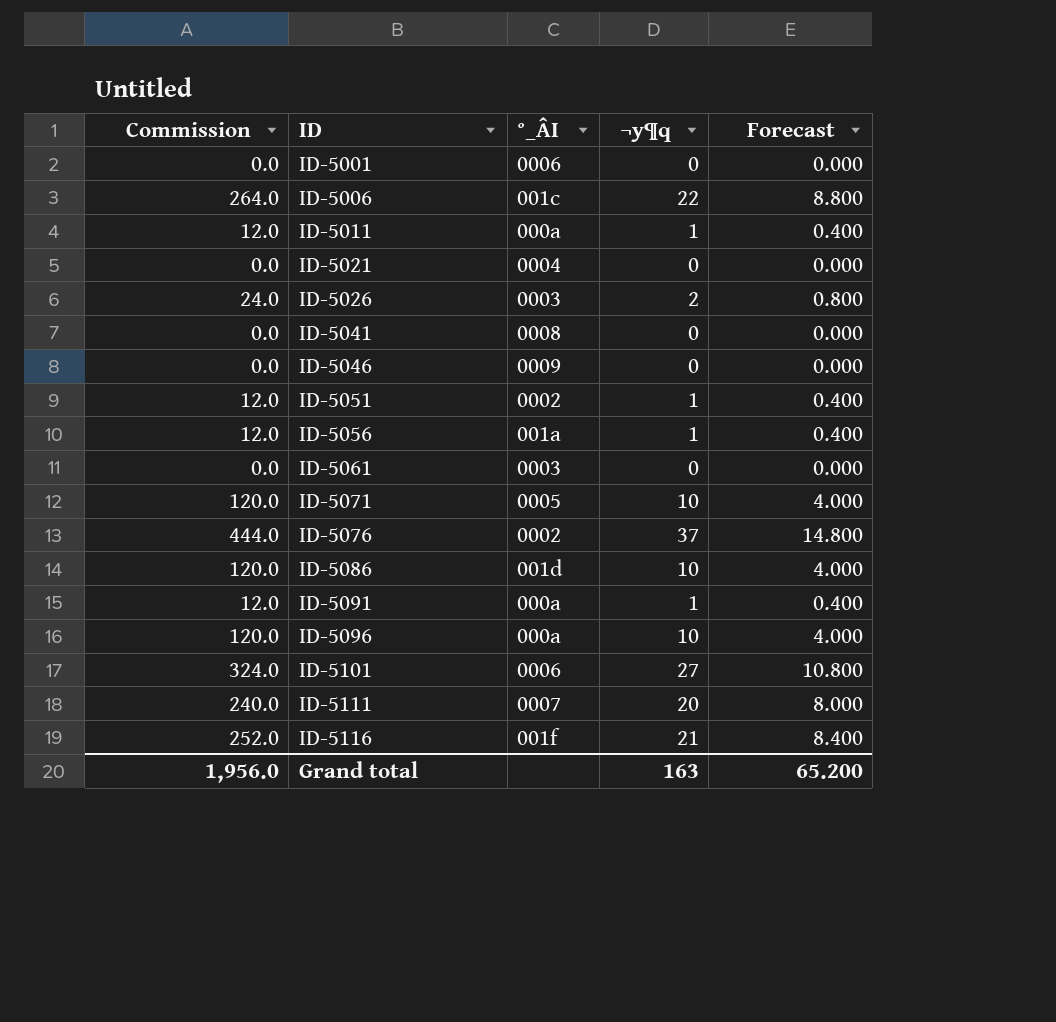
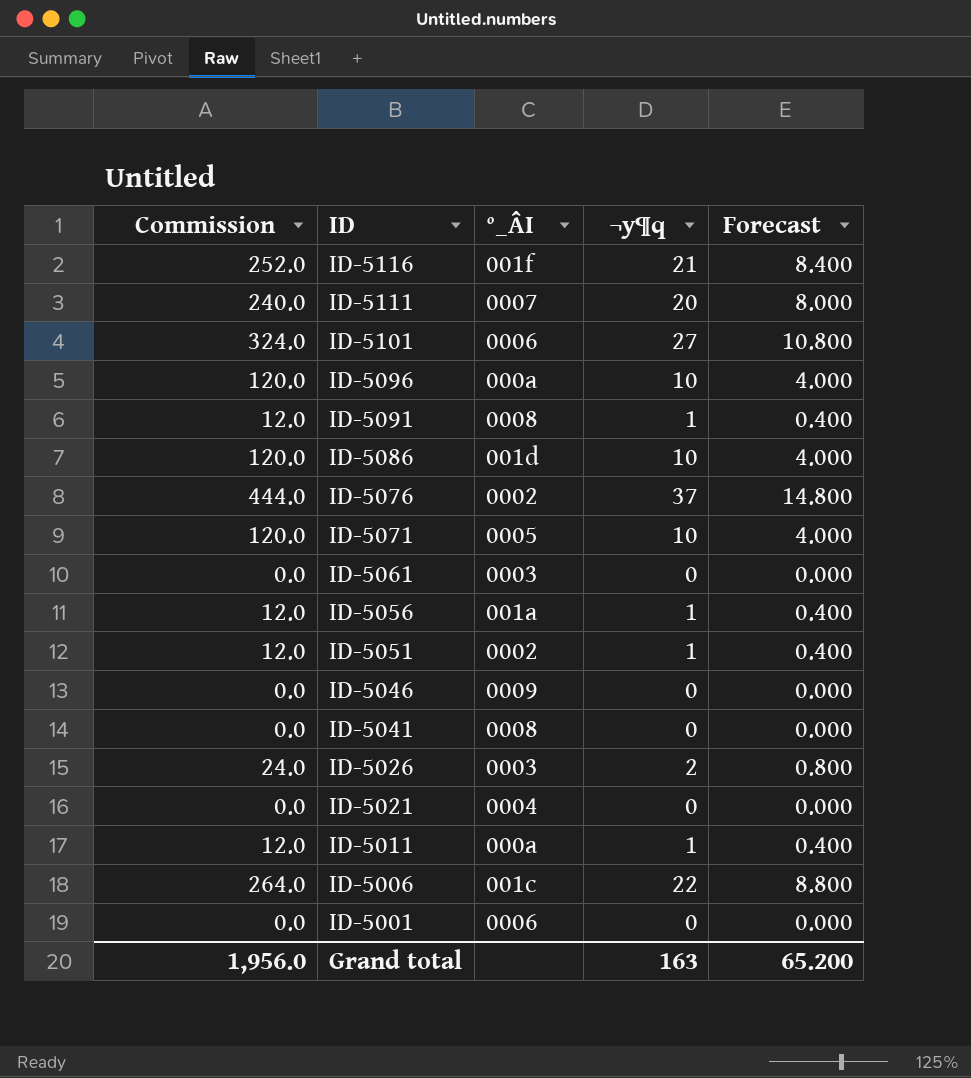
row order: ID ascending -> ID descending
ID-5091 | °_ÂI: 000a -> 0008

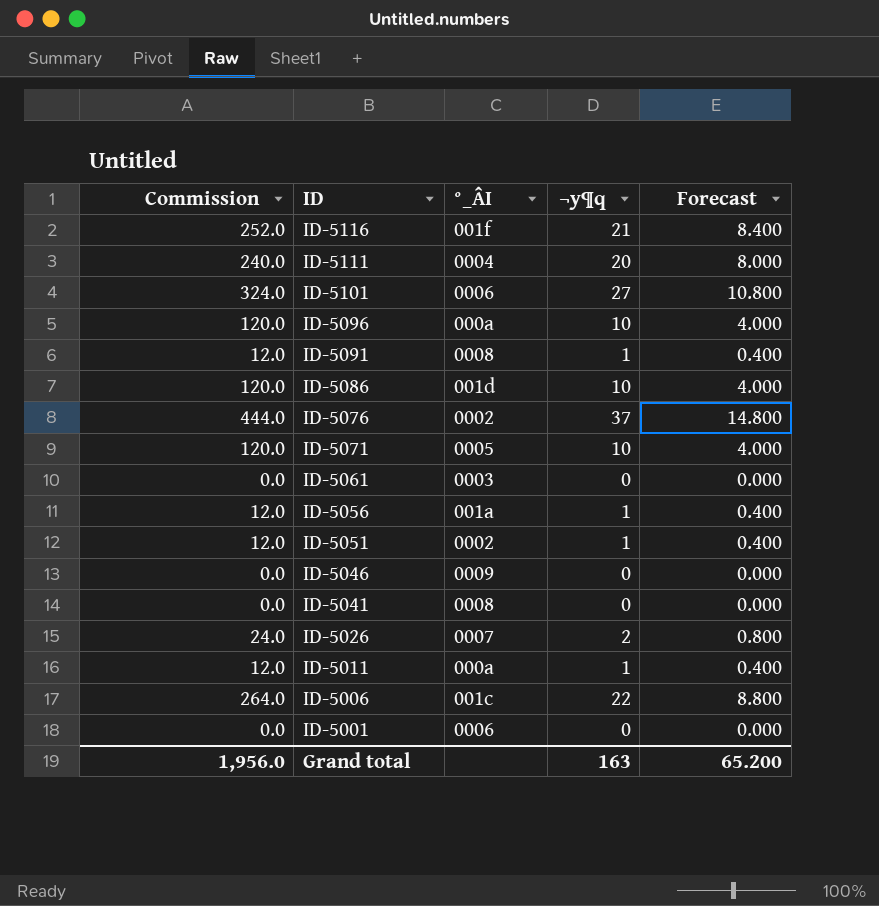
row ID-5021: 0.0 | 0004 | 0 | 0.000 -> none
ID-5111 | °_ÂI: 0007 -> 0004
ID-5026 | °_ÂI: 0003 -> 0007

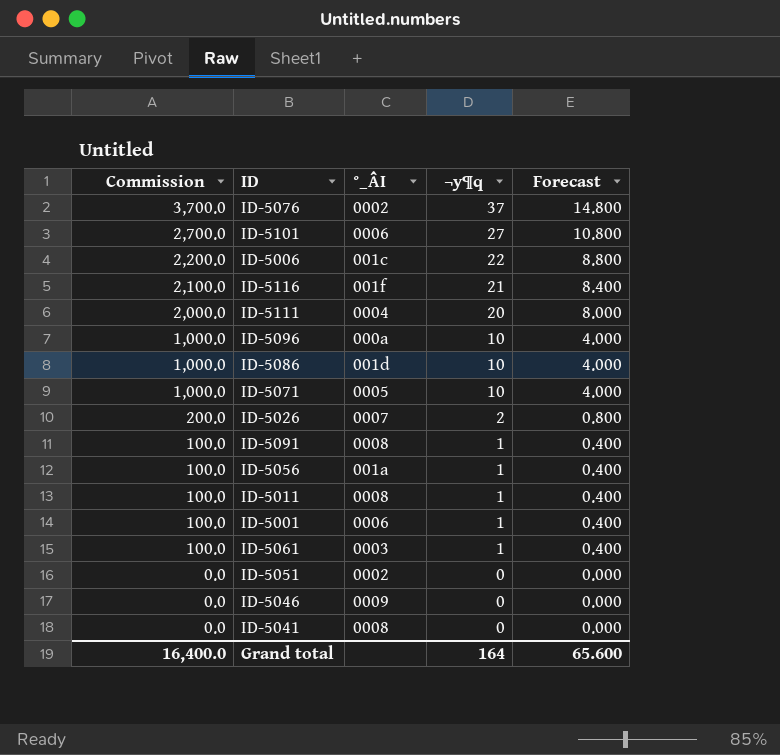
row order: ID descending -> Commission descending
column Commission | formula: [¬y¶q] * 12 -> [¬y¶q] * 100
ID-5011 | °_ÂI: 000a -> 0008
ID-5001 | ¬y¶q: 0 -> 1
ID-5001 | Forecast: 0.000 -> 0.400
ID-5061 | ¬y¶q: 0 -> 1
ID-5061 | Forecast: 0.000 -> 0.400
ID-5051 | ¬y¶q: 1 -> 0
ID-5051 | Forecast: 0.400 -> 0.000
Grand total | Commission: 1,956.0 -> 16,400.0
Grand total | ¬y¶q: 163 -> 164
Grand total | Forecast: 65.200 -> 65.600

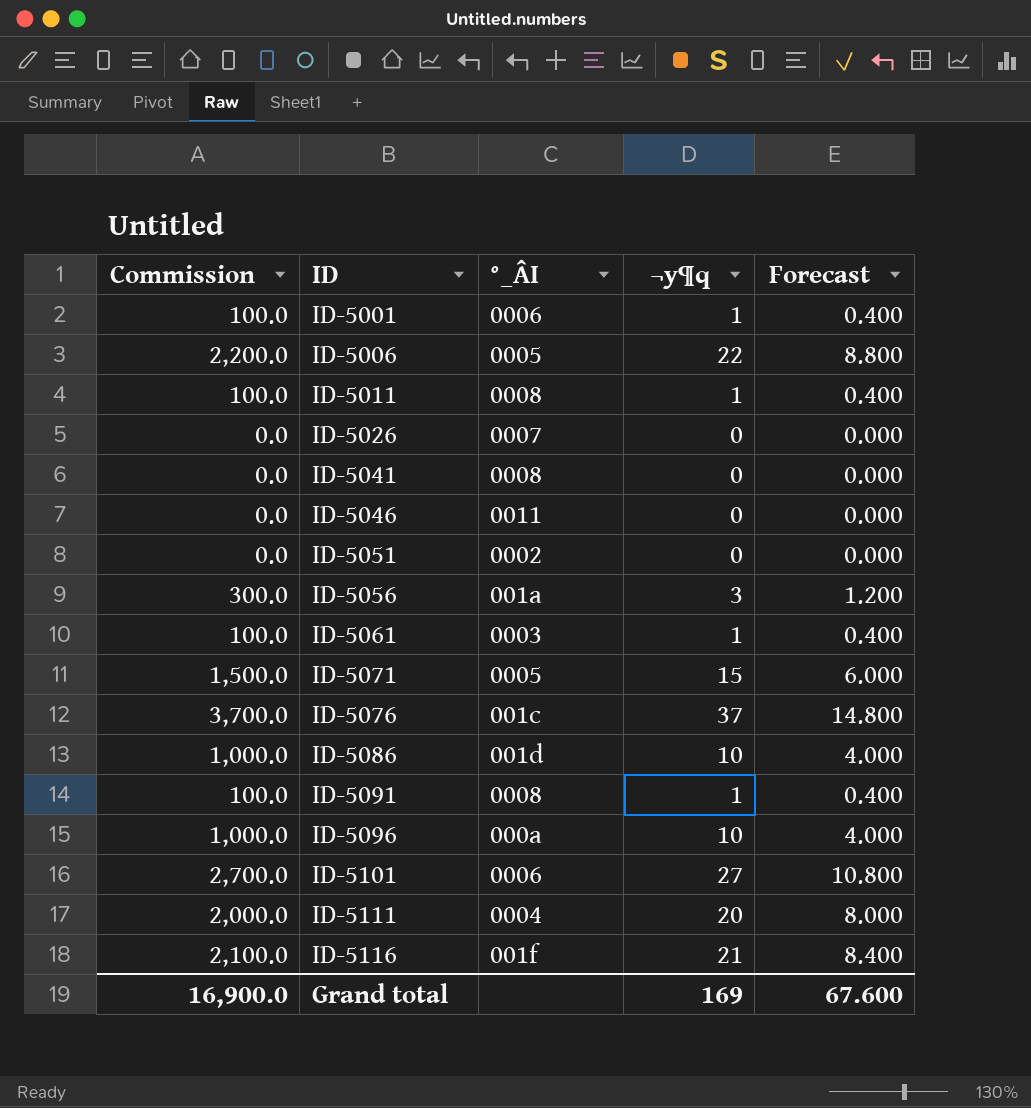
row order: Commission descending -> ID ascending
ID-5006 | °_ÂI: 001c -> 0005
ID-5026 | Commission: 200.0 -> 0.0
ID-5026 | ¬y¶q: 2 -> 0
ID-5026 | Forecast: 0.800 -> 0.000
ID-5046 | °_ÂI: 0009 -> 0011
ID-5056 | Commission: 100.0 -> 300.0
ID-5056 | ¬y¶q: 1 -> 3
ID-5056 | Forecast: 0.400 -> 1.200
ID-5071 | Commission: 1,000.0 -> 1,500.0
ID-5071 | ¬y¶q: 10 -> 15
ID-5071 | Forecast: 4.000 -> 6.000
ID-5076 | °_ÂI: 0002 -> 001c
Grand total | Commission: 16,400.0 -> 16,900.0
Grand total | ¬y¶q: 164 -> 169
Grand total | Forecast: 65.600 -> 67.600

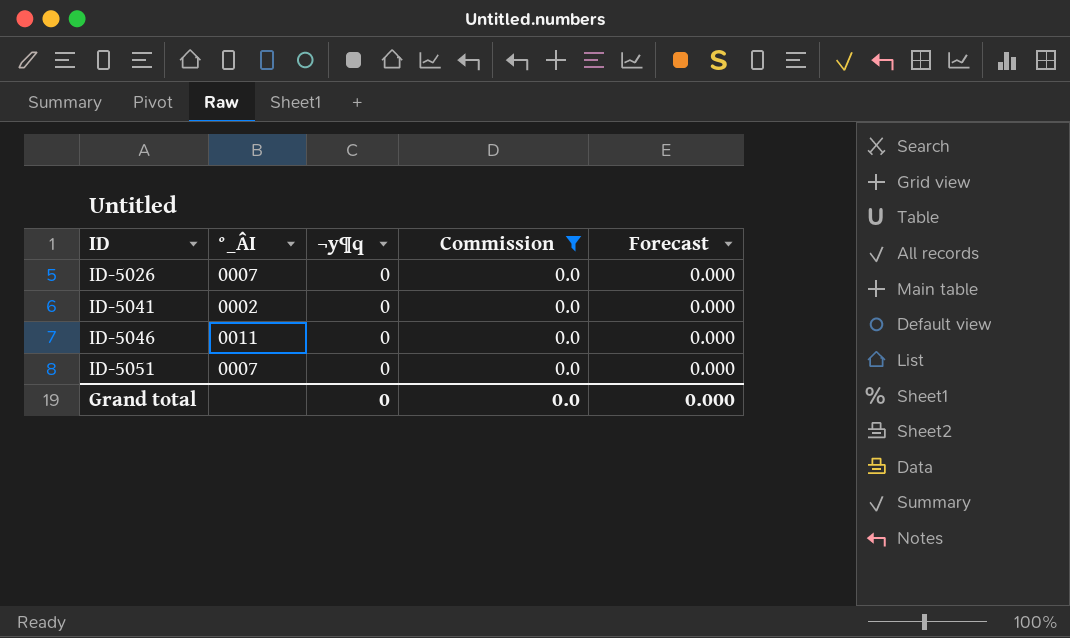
filter: none -> Commission = 0.0
column Commission | position: 1 -> 4
ID-5041 | °_ÂI: 0008 -> 0002
ID-5051 | °_ÂI: 0002 -> 0007
Grand total | ¬y¶q: 169 -> 0
Grand total | Commission: 16,900.0 -> 0.0
Grand total | Forecast: 67.600 -> 0.000

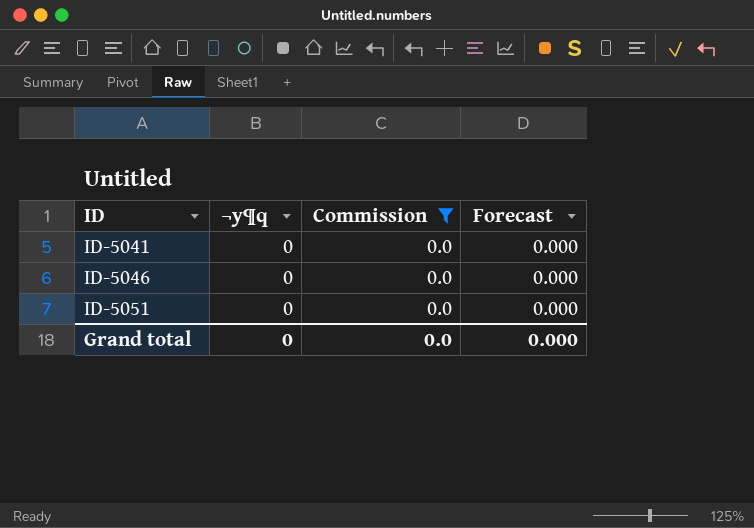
column °_ÂI | position: 2 -> none
row ID-5026: 0007 | 0 | 0.0 | 0.000 -> none

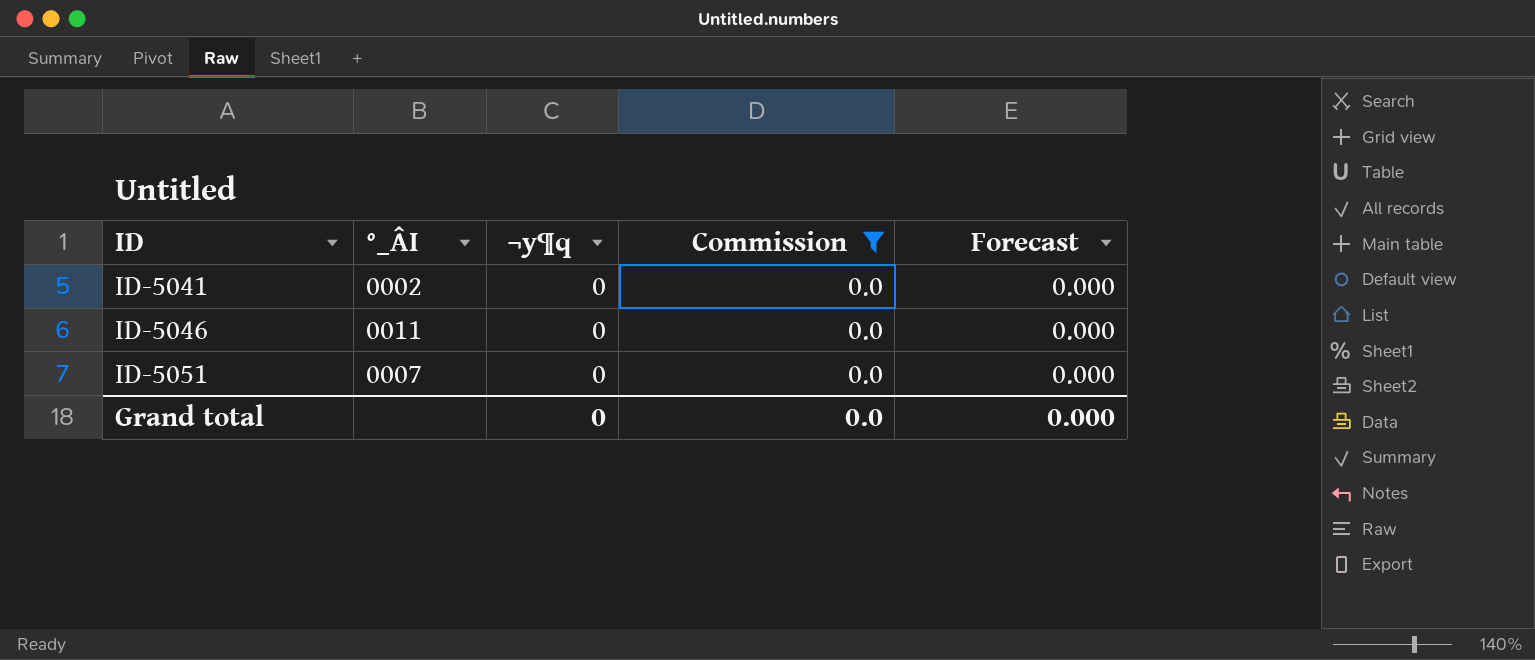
column °_ÂI | position: none -> 2

